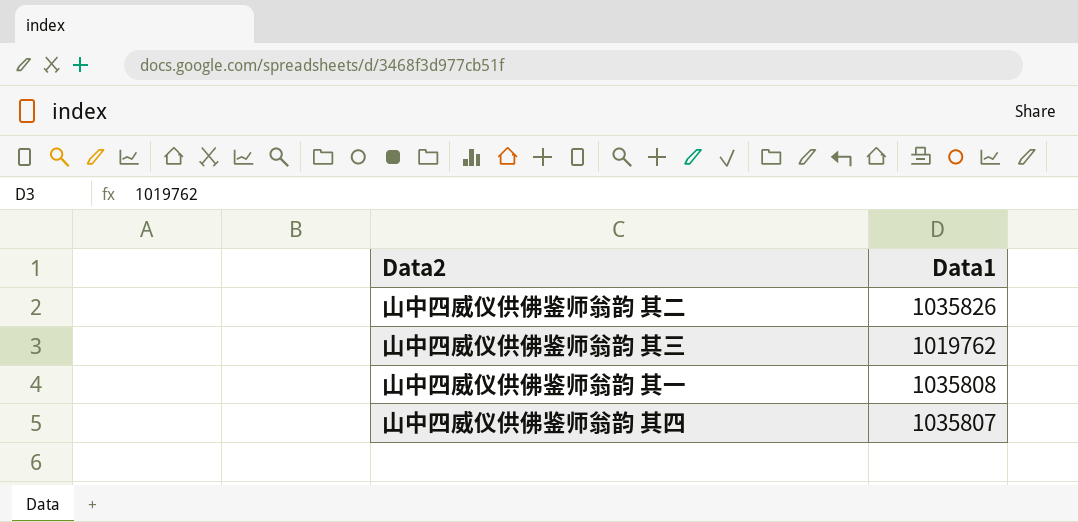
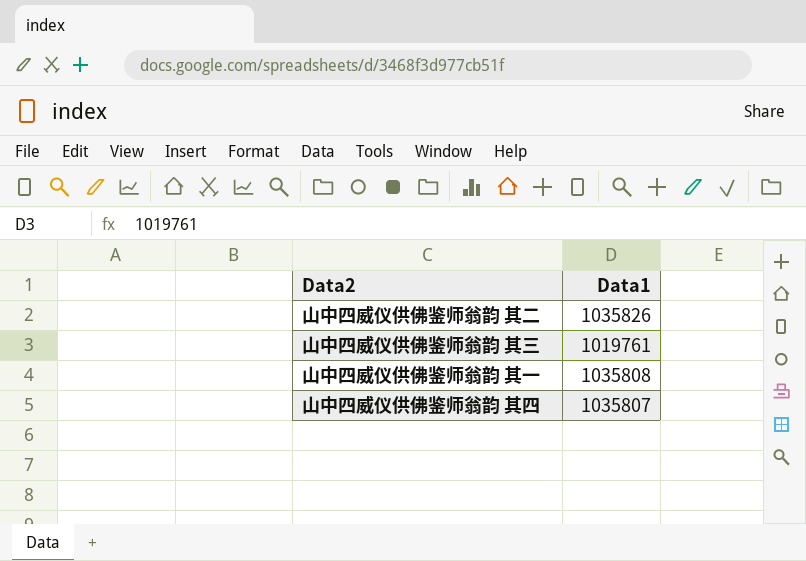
山中四威仪供佛鉴师翁韵 其三 | Data1: 1019762 -> 1019761

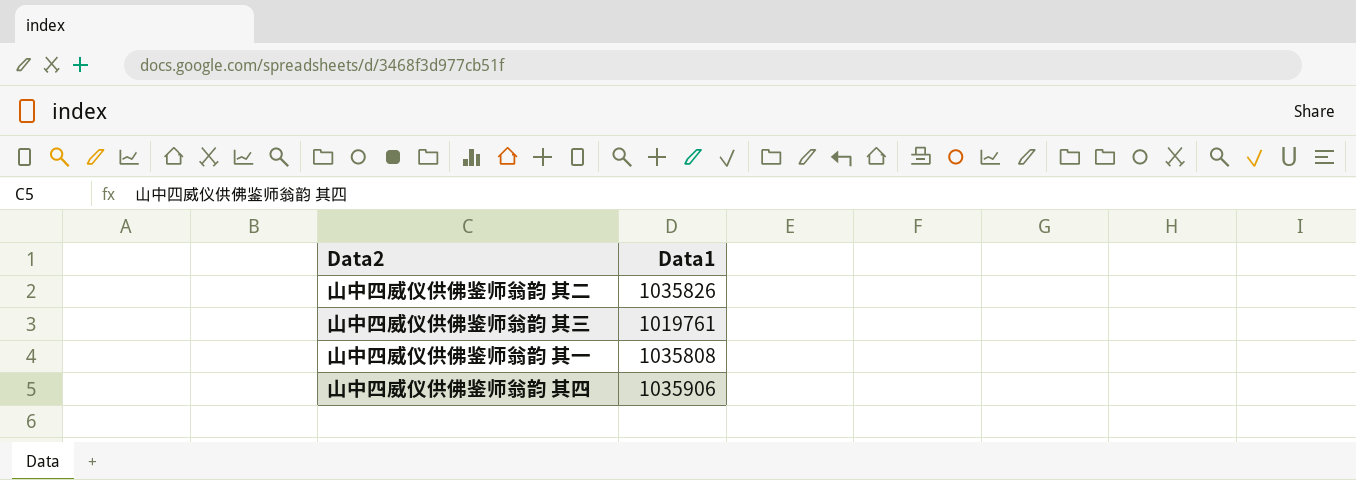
山中四威仪供佛鉴师翁韵 其四 | Data1: 1035807 -> 1035906

